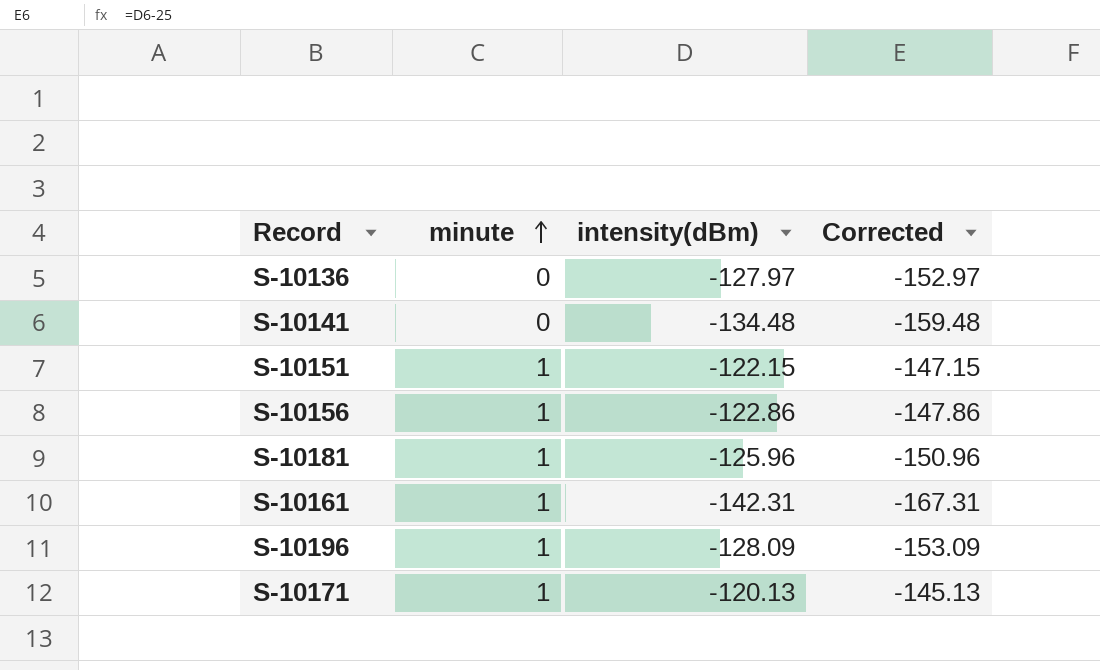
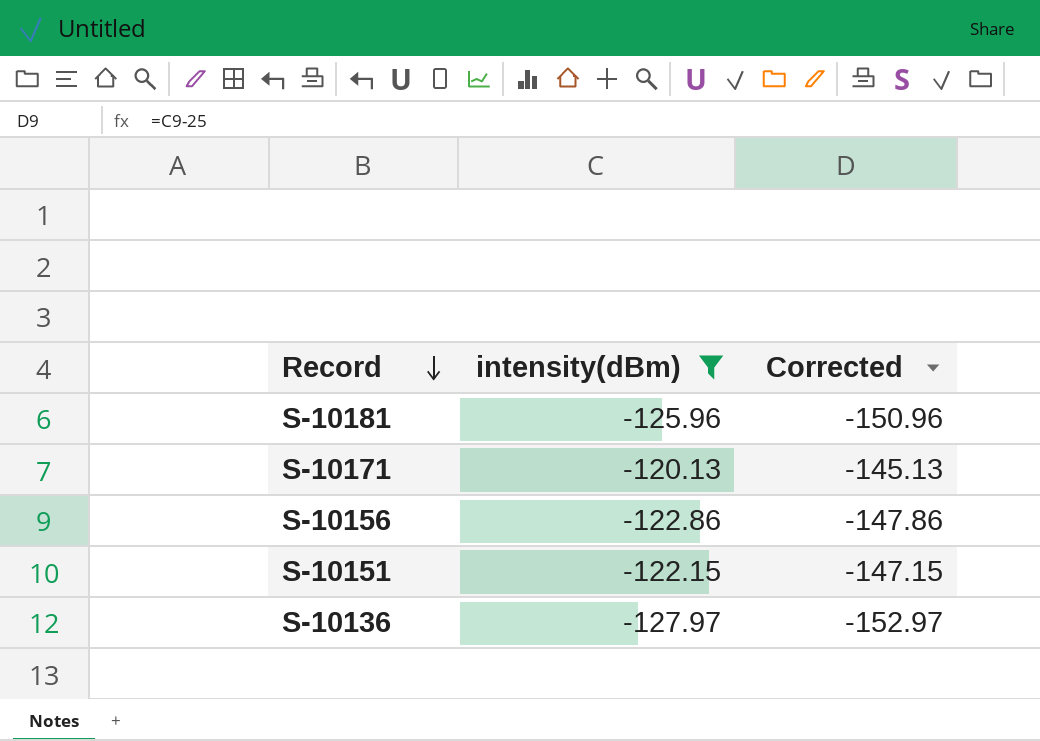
filter: none -> intensity(dBm) >= -127.97
row order: minute ascending -> Record descending
column minute | position: 2 -> none

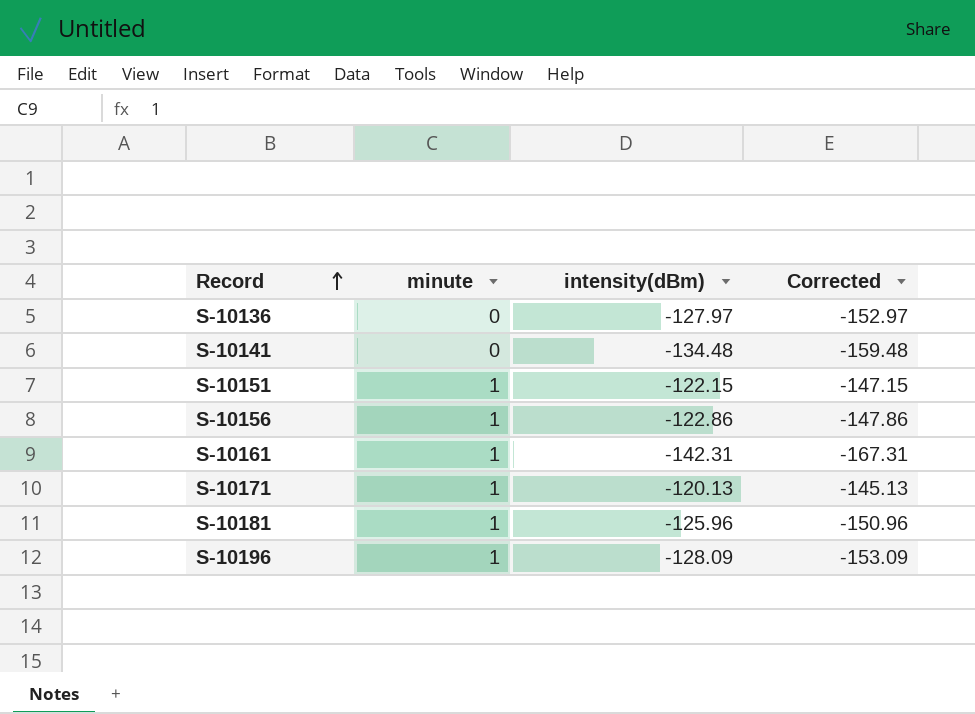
filter: intensity(dBm) >= -127.97 -> none
row order: Record descending -> Record ascending
column minute | position: none -> 2

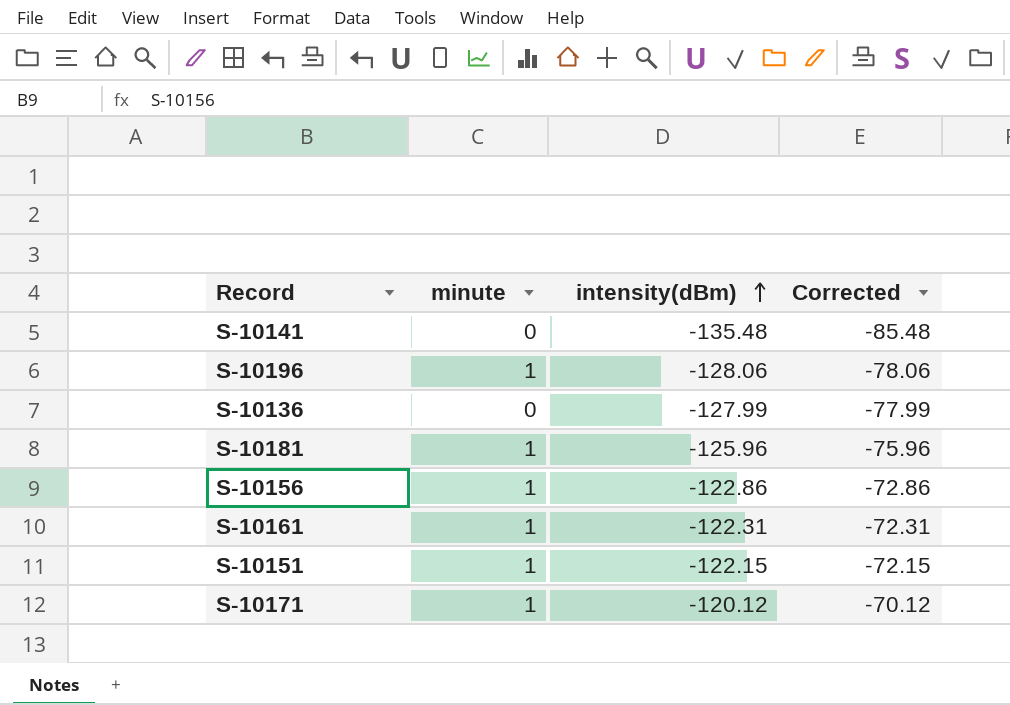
row order: Record ascending -> intensity(dBm) ascending
column Corrected | formula: [intensity(dBm)] - 25 -> [intensity(dBm)] + 50
S-10141 | intensity(dBm): -134.48 -> -135.48
S-10196 | intensity(dBm): -128.09 -> -128.06
S-10136 | intensity(dBm): -127.97 -> -127.99
S-10161 | intensity(dBm): -142.31 -> -122.31
S-10171 | intensity(dBm): -120.13 -> -120.12

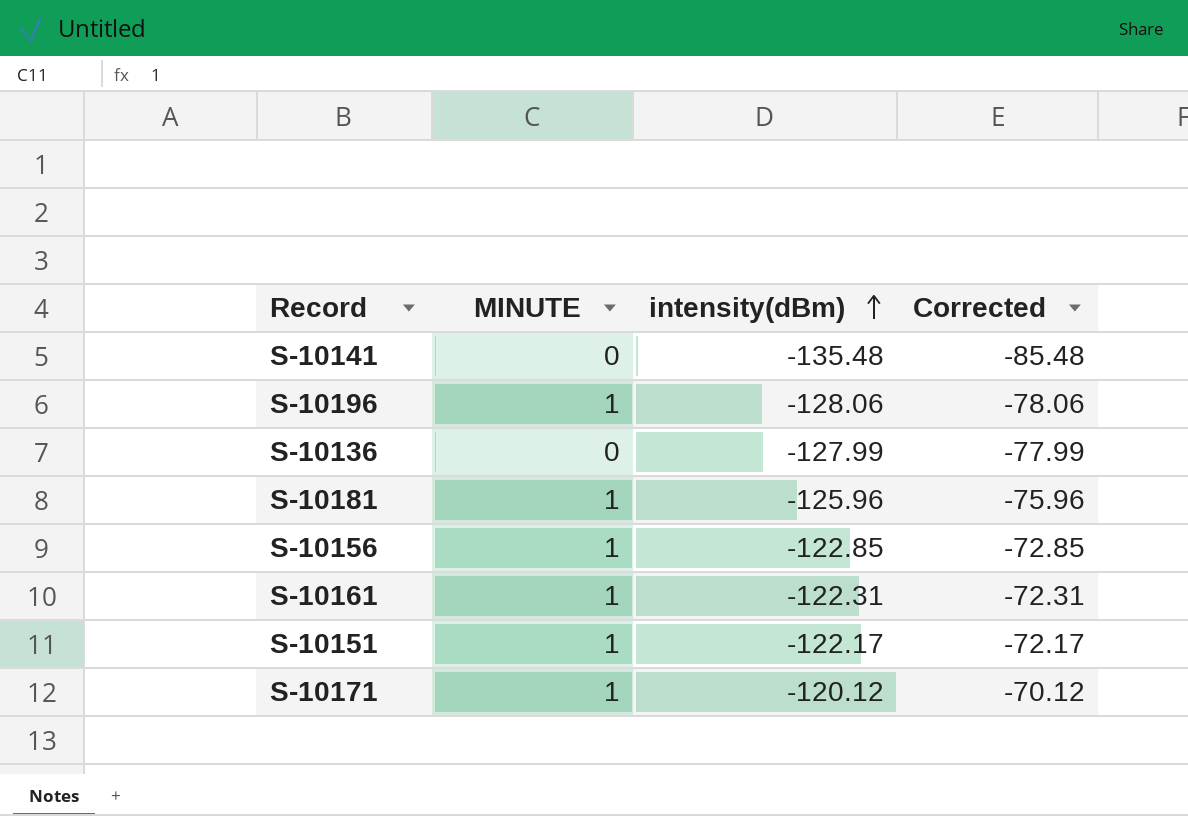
column name: minute -> MINUTE
S-10156 | intensity(dBm): -122.86 -> -122.85
S-10156 | Corrected: -72.86 -> -72.85
S-10151 | intensity(dBm): -122.15 -> -122.17
S-10151 | Corrected: -72.15 -> -72.17

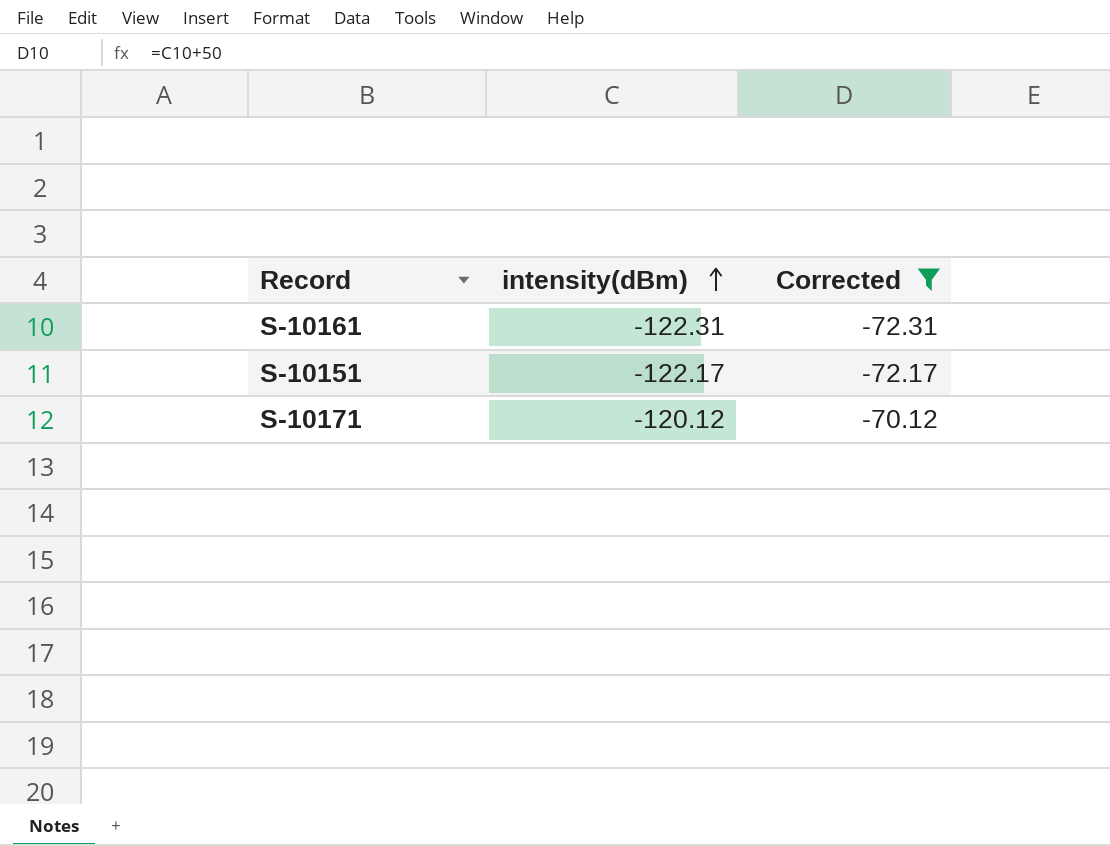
filter: none -> Corrected >= -72.31
column MINUTE | position: 2 -> none

